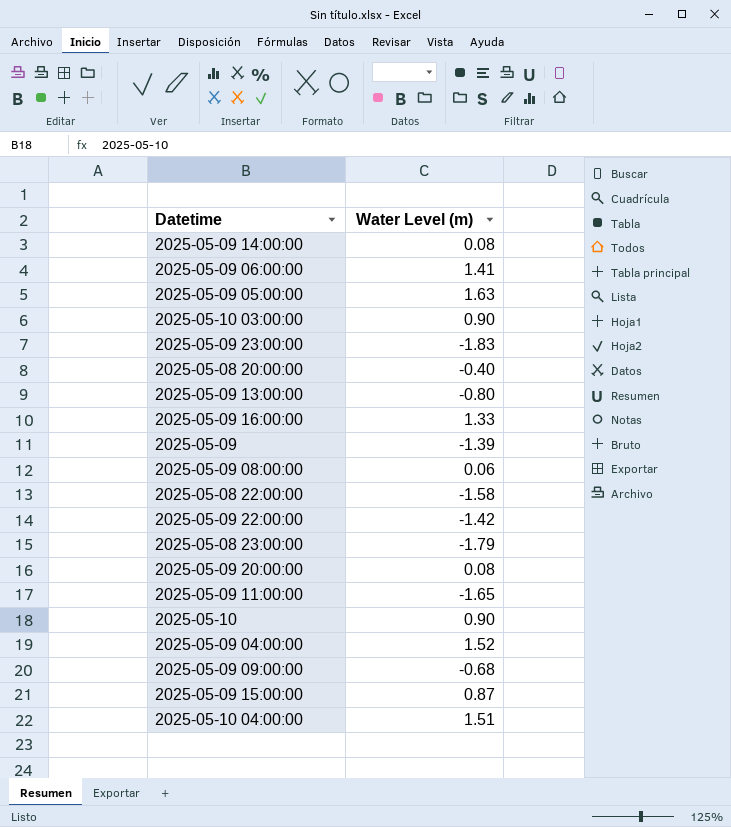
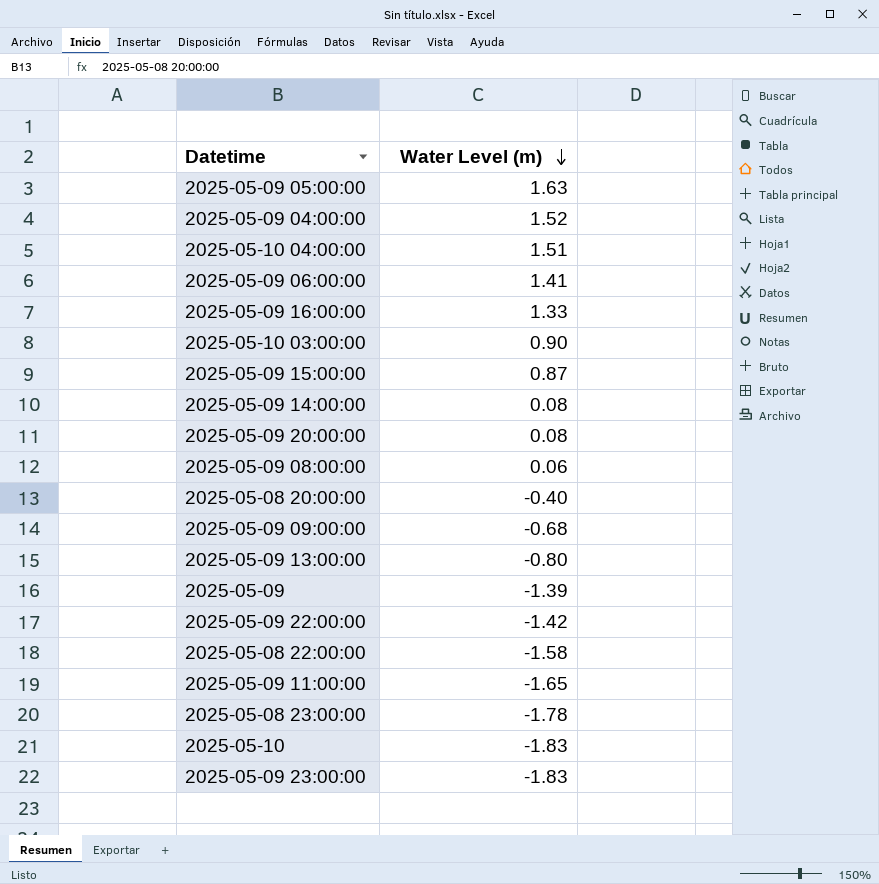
row order: none -> Water Level (m) descending
2025-05-08 23:00:00 | Water Level (m): -1.79 -> -1.78
2025-05-10 | Water Level (m): 0.90 -> -1.83

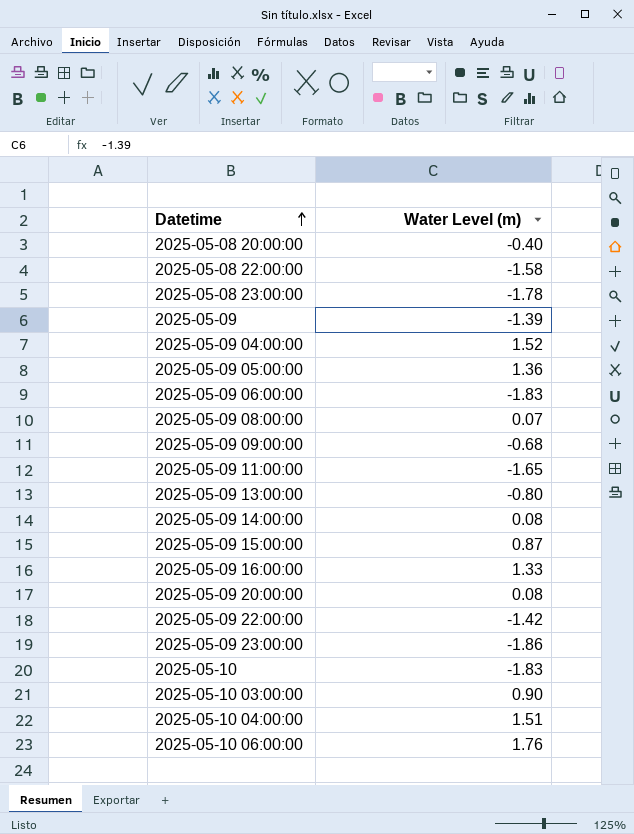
row order: Water Level (m) descending -> Datetime ascending
2025-05-09 05:00:00 | Water Level (m): 1.63 -> 1.36
2025-05-09 06:00:00 | Water Level (m): 1.41 -> -1.83
2025-05-09 08:00:00 | Water Level (m): 0.06 -> 0.07
2025-05-09 23:00:00 | Water Level (m): -1.83 -> -1.86
row 2025-05-10 06:00:00: none -> 1.76

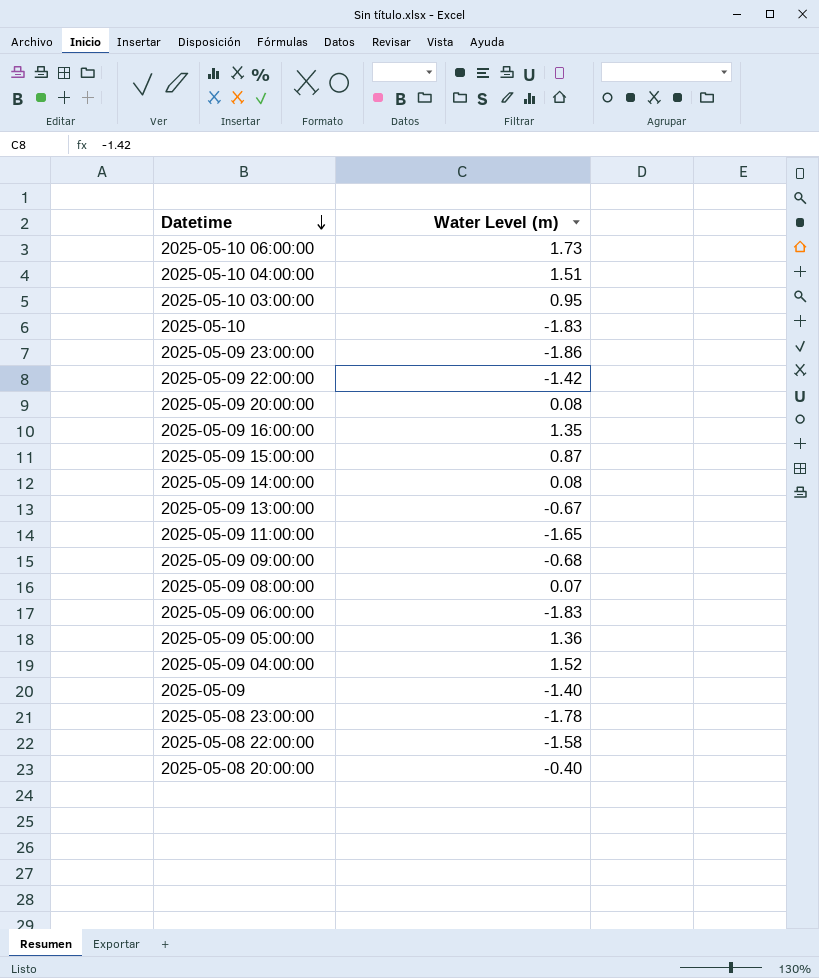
row order: Datetime ascending -> Datetime descending
2025-05-10 06:00:00 | Water Level (m): 1.76 -> 1.73
2025-05-10 03:00:00 | Water Level (m): 0.90 -> 0.95
2025-05-09 16:00:00 | Water Level (m): 1.33 -> 1.35
2025-05-09 13:00:00 | Water Level (m): -0.80 -> -0.67
2025-05-09 | Water Level (m): -1.39 -> -1.40

